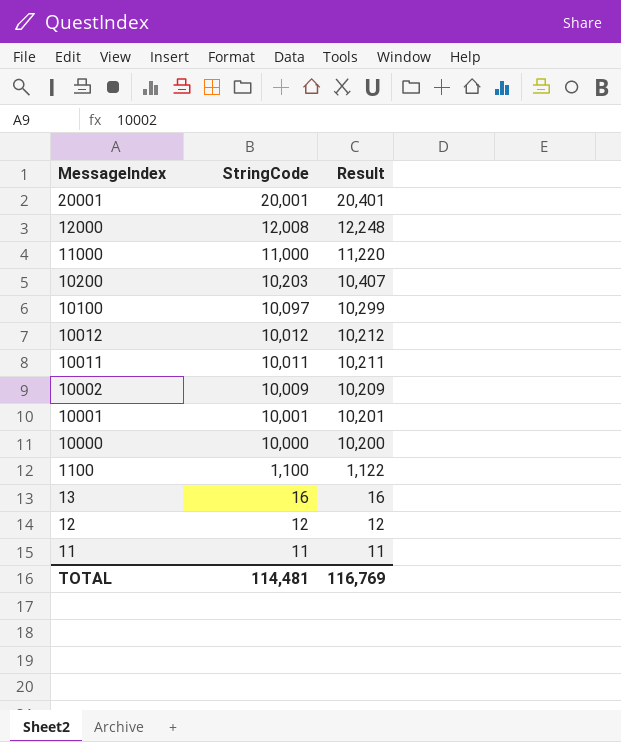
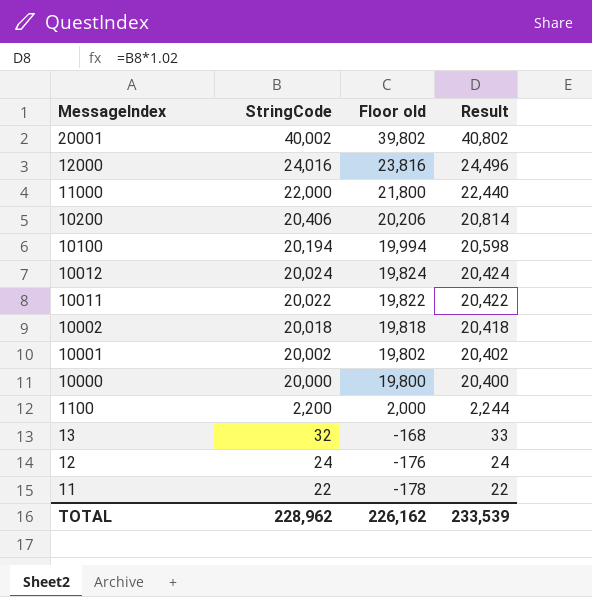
column Floor old | formula: none -> [StringCode] - 200
20001 | StringCode: 20,001 -> 40,002
20001 | Result: 20,401 -> 40,802
12000 | StringCode: 12,008 -> 24,016
12000 | Result: 12,248 -> 24,496
11000 | StringCode: 11,000 -> 22,000
11000 | Result: 11,220 -> 22,440
10200 | StringCode: 10,203 -> 20,406
10200 | Result: 10,407 -> 20,814
10100 | StringCode: 10,097 -> 20,194
10100 | Result: 10,299 -> 20,598
10012 | StringCode: 10,012 -> 20,024
10012 | Result: 10,212 -> 20,424
10011 | StringCode: 10,011 -> 20,022
10011 | Result: 10,211 -> 20,422
10002 | StringCode: 10,009 -> 20,018
10002 | Result: 10,209 -> 20,418
10001 | StringCode: 10,001 -> 20,002
10001 | Result: 10,201 -> 20,402
10000 | StringCode: 10,000 -> 20,000
10000 | Result: 10,200 -> 20,400
1100 | StringCode: 1,100 -> 2,200
1100 | Result: 1,122 -> 2,244
13 | StringCode: 16 -> 32
13 | Result: 16 -> 33
12 | StringCode: 12 -> 24
12 | Result: 12 -> 24
11 | StringCode: 11 -> 22
11 | Result: 11 -> 22
TOTAL | StringCode: 114,481 -> 228,962
TOTAL | Result: 116,769 -> 233,539

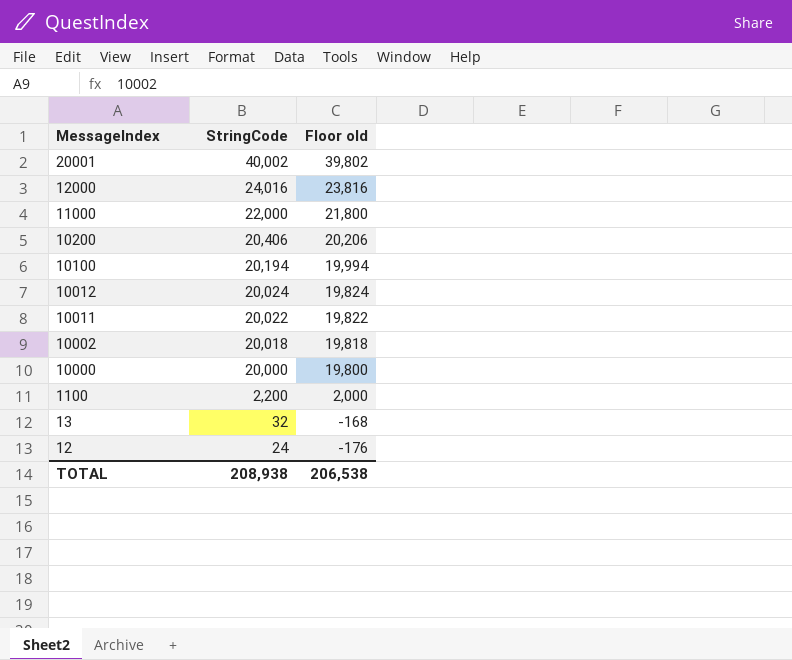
column Result | formula: [StringCode] * 1.02 -> none
row 10001: 20,002 | 19,802 | 20,402 -> none
row 11: 22 | -178 | 22 -> none
TOTAL | StringCode: 228,962 -> 208,938
TOTAL | Floor old: 226,162 -> 206,538

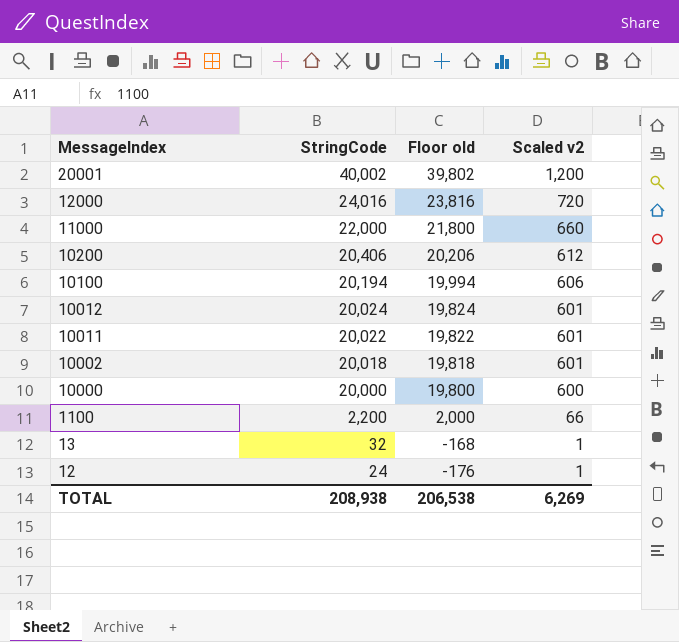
column Scaled v2 | formula: none -> [StringCode] * 0.03

